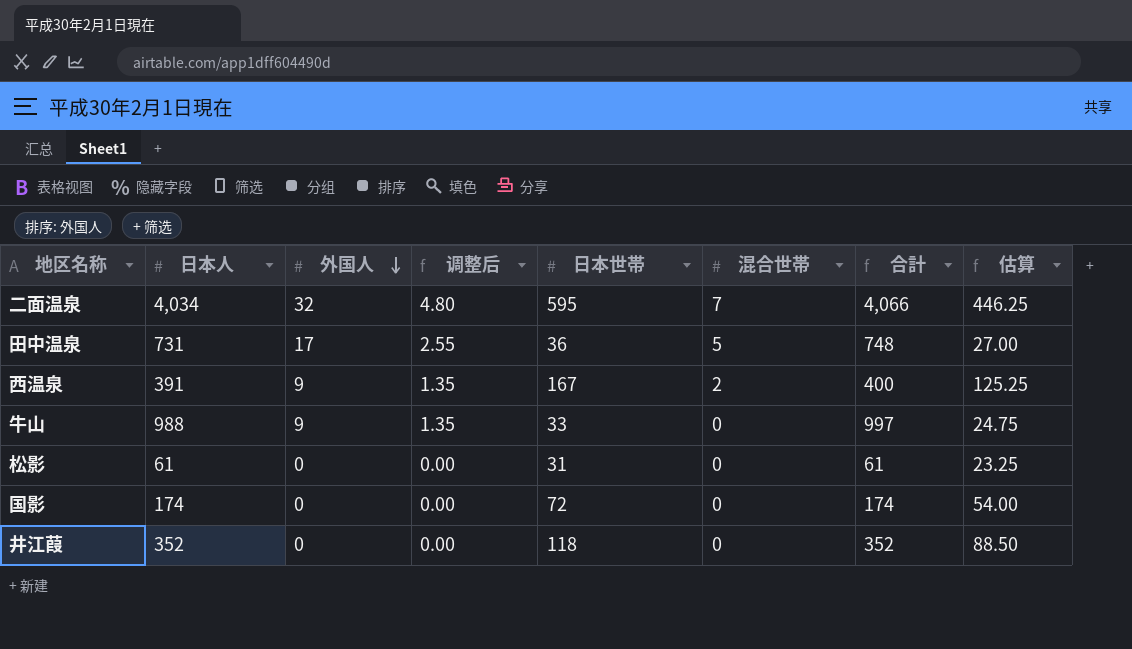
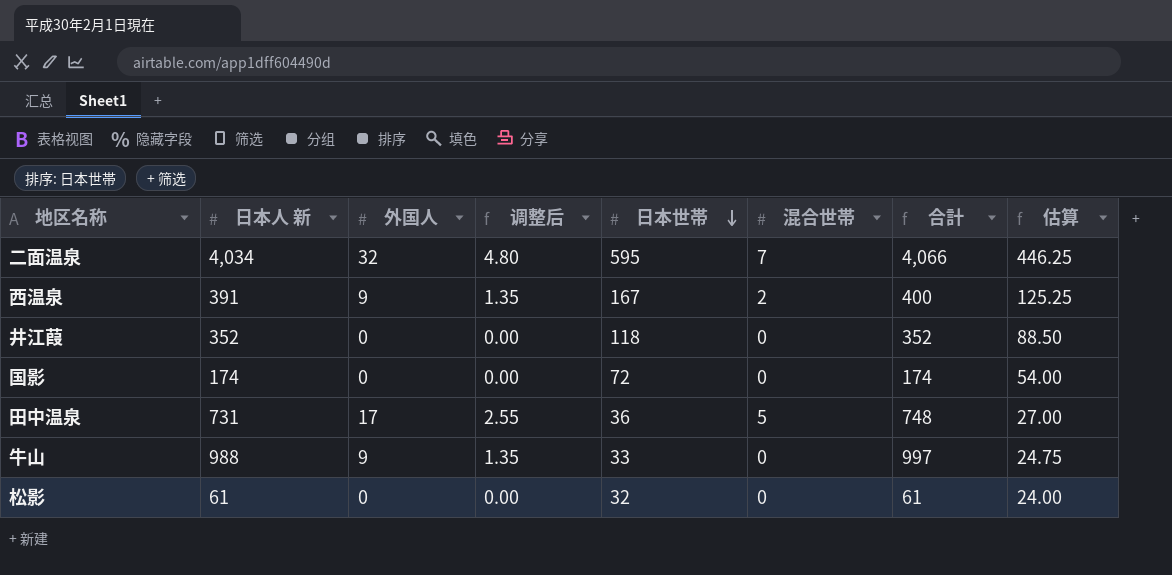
row order: 外国人 descending -> 日本世帯 descending
column name: 日本人 -> 日本人 新
松影 | 日本世帯: 31 -> 32
松影 | 估算: 23.25 -> 24.00

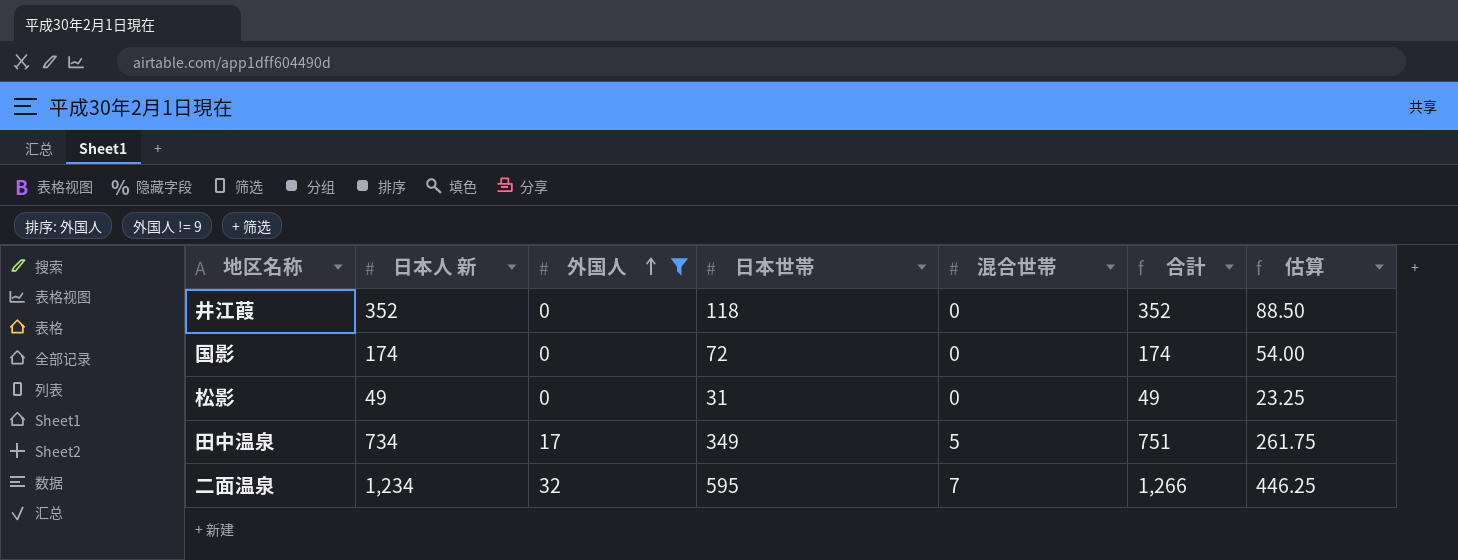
filter: none -> 外国人 != 9
row order: 日本世帯 descending -> 外国人 ascending
column 调整后 | formula: [外国人] * 0.15 -> none
松影 | 日本人 新: 61 -> 49
松影 | 日本世帯: 32 -> 31
松影 | 合計: 61 -> 49
松影 | 估算: 24.00 -> 23.25
田中温泉 | 日本人 新: 731 -> 734
田中温泉 | 日本世帯: 36 -> 349
田中温泉 | 合計: 748 -> 751
田中温泉 | 估算: 27.00 -> 261.75
二面温泉 | 日本人 新: 4,034 -> 1,234
二面温泉 | 合計: 4,066 -> 1,266

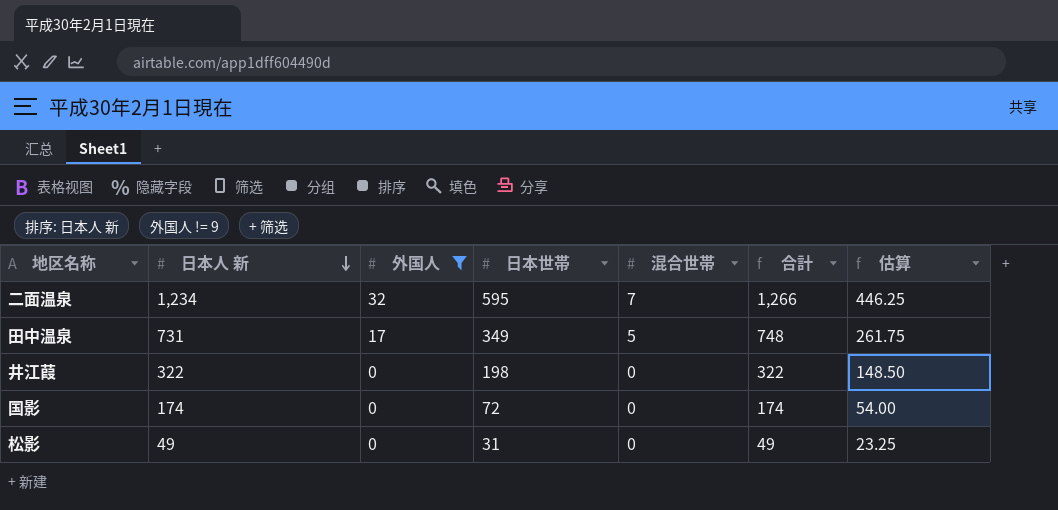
row order: 外国人 ascending -> 日本人 新 descending
田中温泉 | 日本人 新: 734 -> 731
田中温泉 | 合計: 751 -> 748
井江葭 | 日本人 新: 352 -> 322
井江葭 | 日本世帯: 118 -> 198
井江葭 | 合計: 352 -> 322
井江葭 | 估算: 88.50 -> 148.50

